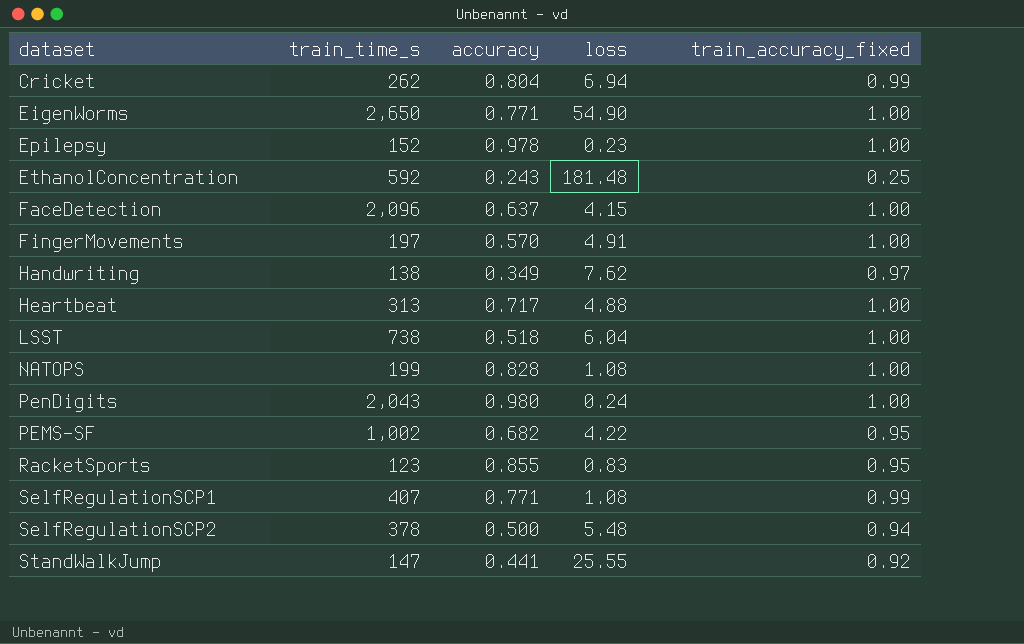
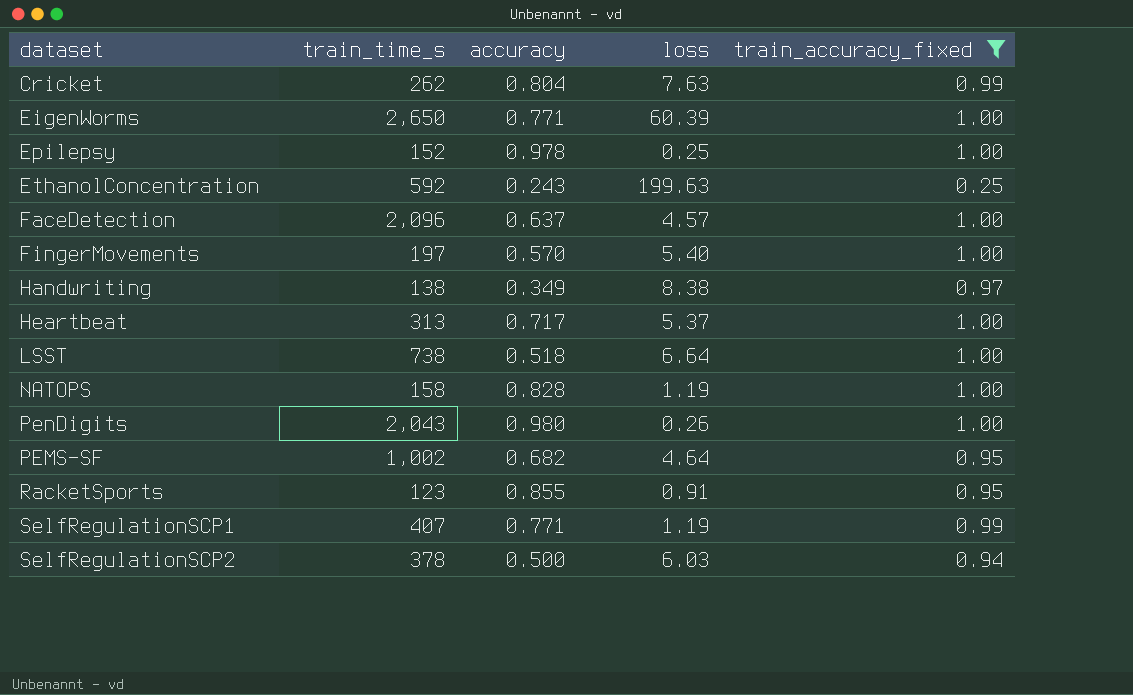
filter: none -> train_accuracy_fixed != 0.92
Cricket | loss: 6.94 -> 7.63
EigenWorms | loss: 54.90 -> 60.39
Epilepsy | loss: 0.23 -> 0.25
EthanolConcentration | loss: 181.48 -> 199.63
FaceDetection | loss: 4.15 -> 4.57
FingerMovements | loss: 4.91 -> 5.40
Handwriting | loss: 7.62 -> 8.38
Heartbeat | loss: 4.88 -> 5.37
LSST | loss: 6.04 -> 6.64
NATOPS | train_time_s: 199 -> 158
NATOPS | loss: 1.08 -> 1.19
PenDigits | loss: 0.24 -> 0.26
PEMS-SF | loss: 4.22 -> 4.64
RacketSports | loss: 0.83 -> 0.91
SelfRegulationSCP1 | loss: 1.08 -> 1.19
SelfRegulationSCP2 | loss: 5.48 -> 6.03

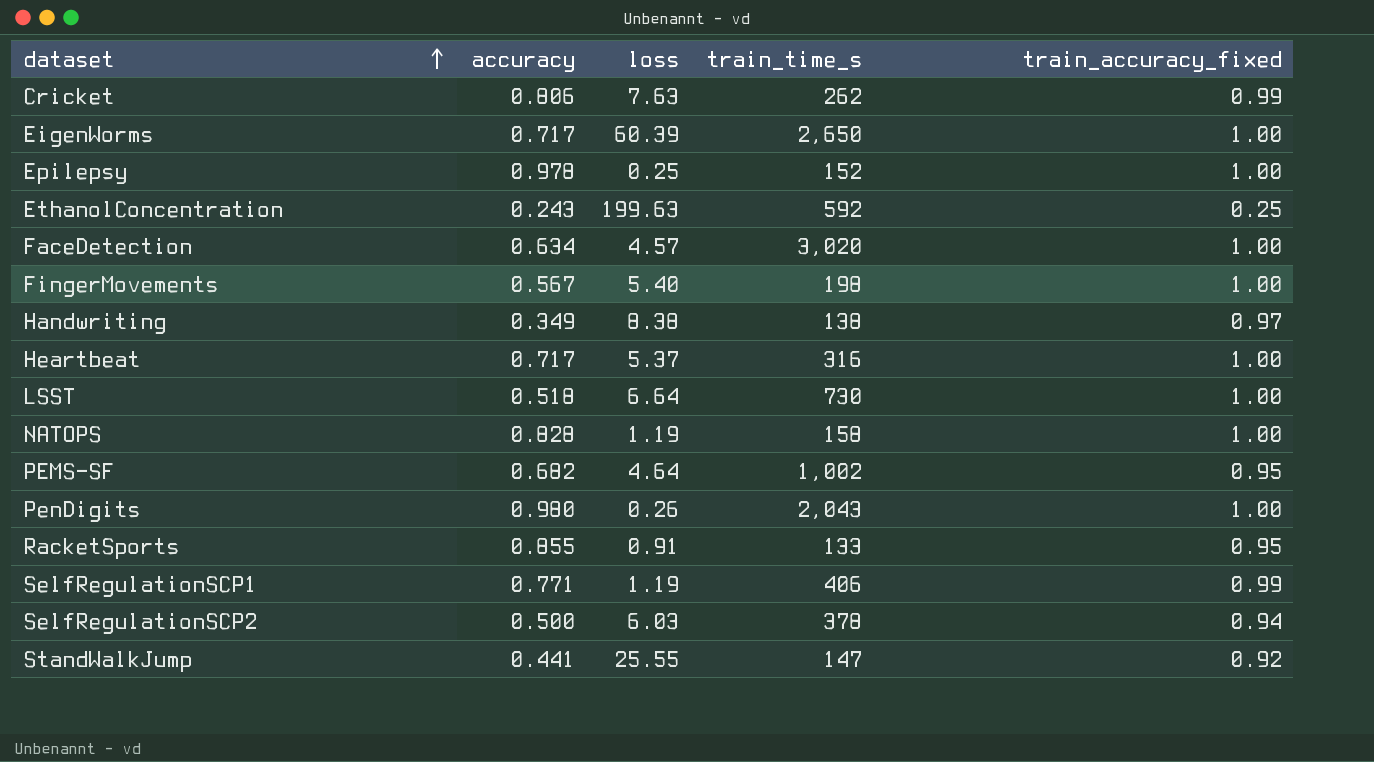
filter: train_accuracy_fixed != 0.92 -> none
row order: none -> dataset ascending
column train_time_s | position: 2 -> 4
Cricket | accuracy: 0.804 -> 0.806
EigenWorms | accuracy: 0.771 -> 0.717
FaceDetection | accuracy: 0.637 -> 0.634
FaceDetection | train_time_s: 2,096 -> 3,020
FingerMovements | accuracy: 0.570 -> 0.567
FingerMovements | train_time_s: 197 -> 198
Heartbeat | train_time_s: 313 -> 316
LSST | train_time_s: 738 -> 730
RacketSports | train_time_s: 123 -> 133
SelfRegulationSCP1 | train_time_s: 407 -> 406

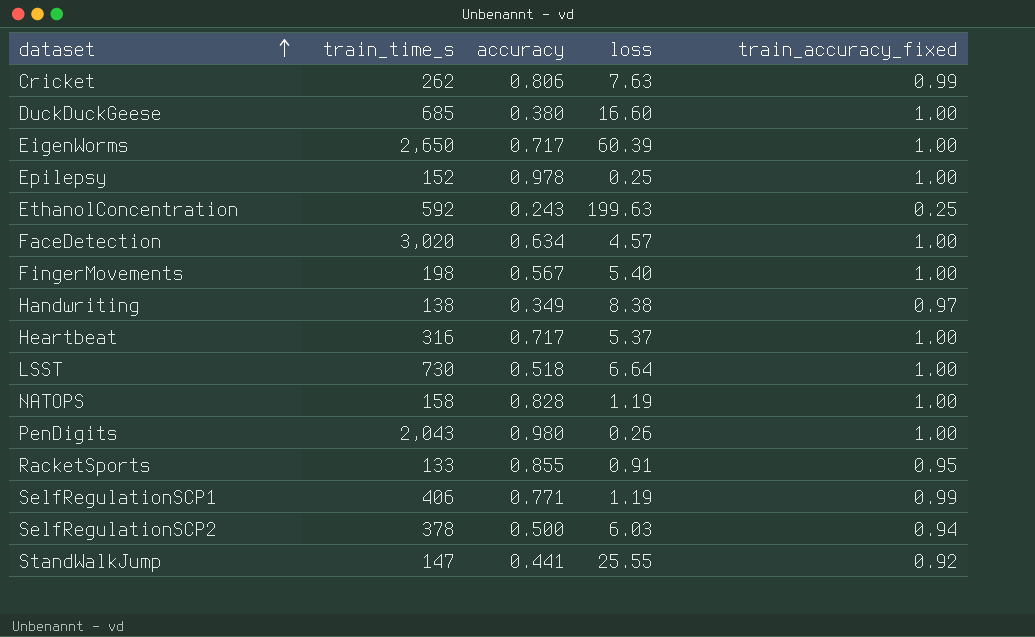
column train_time_s | position: 4 -> 2
row PEMS-SF: 0.682 | 4.64 | 1,002 | 0.95 -> none
row DuckDuckGeese: none -> 685 | 0.380 | 16.60 | 1.00

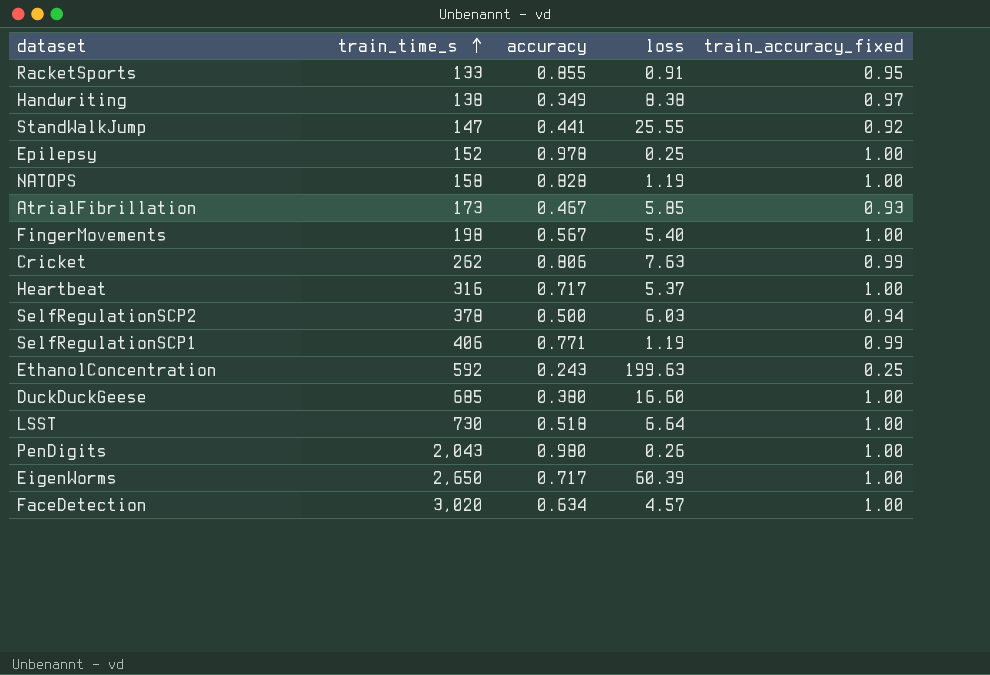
row order: dataset ascending -> train_time_s ascending
row AtrialFibrillation: none -> 173 | 0.467 | 5.85 | 0.93

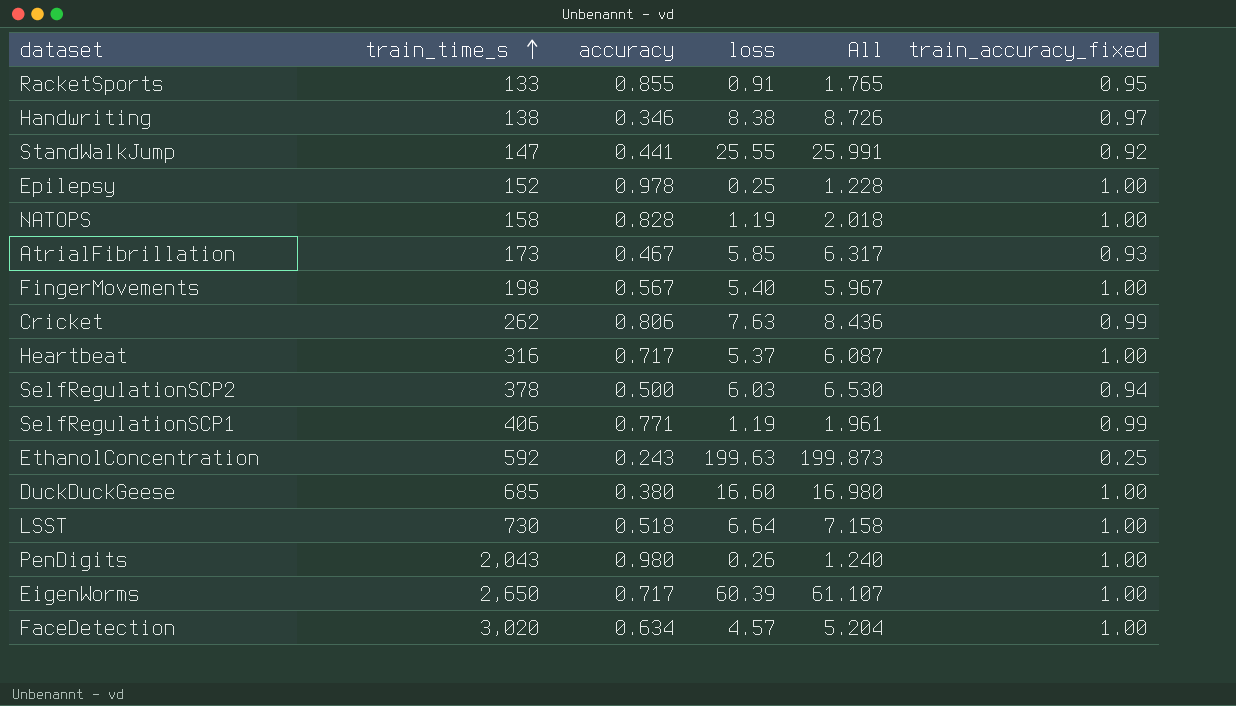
column All | formula: none -> [accuracy] + [loss]
Handwriting | accuracy: 0.349 -> 0.346

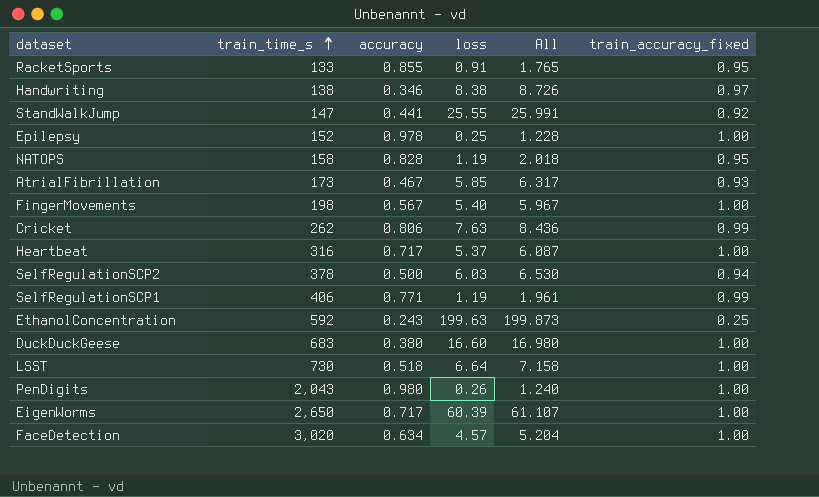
NATOPS | train_accuracy_fixed: 1.00 -> 0.95
DuckDuckGeese | train_time_s: 685 -> 683

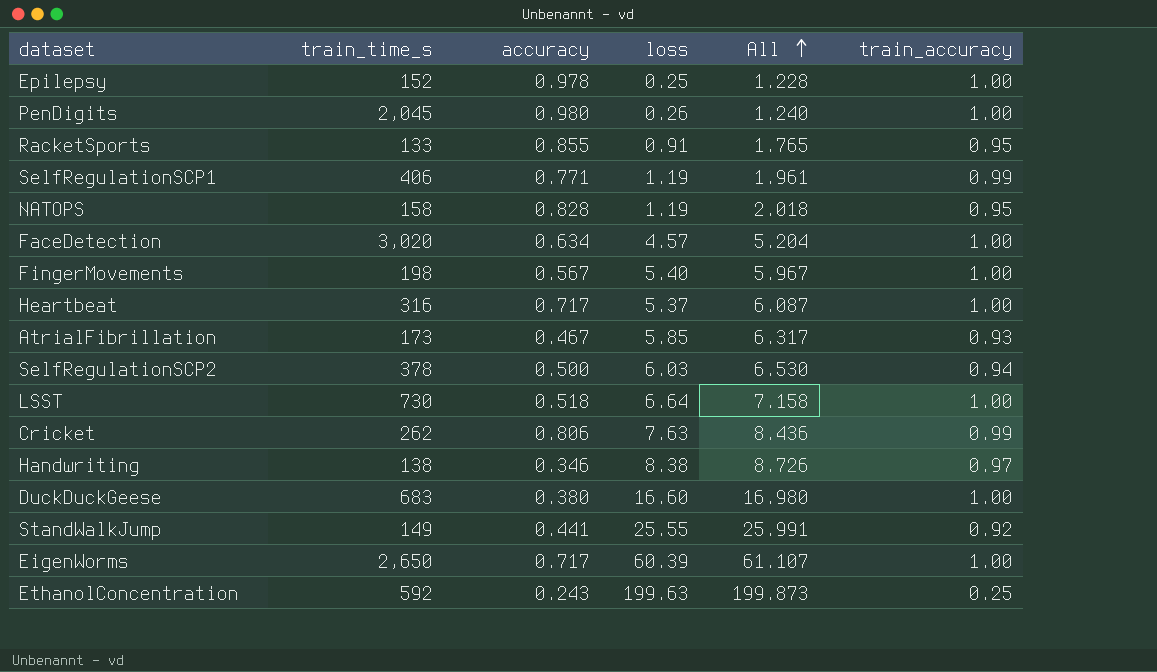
row order: train_time_s ascending -> All ascending
column name: train_accuracy_fixed -> train_accuracy
PenDigits | train_time_s: 2,043 -> 2,045
StandWalkJump | train_time_s: 147 -> 149

